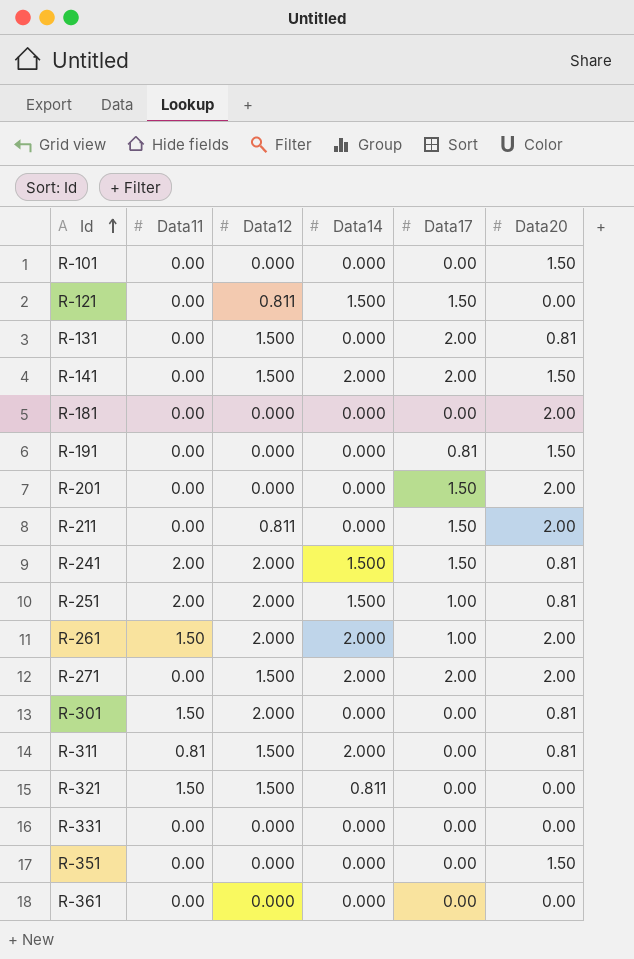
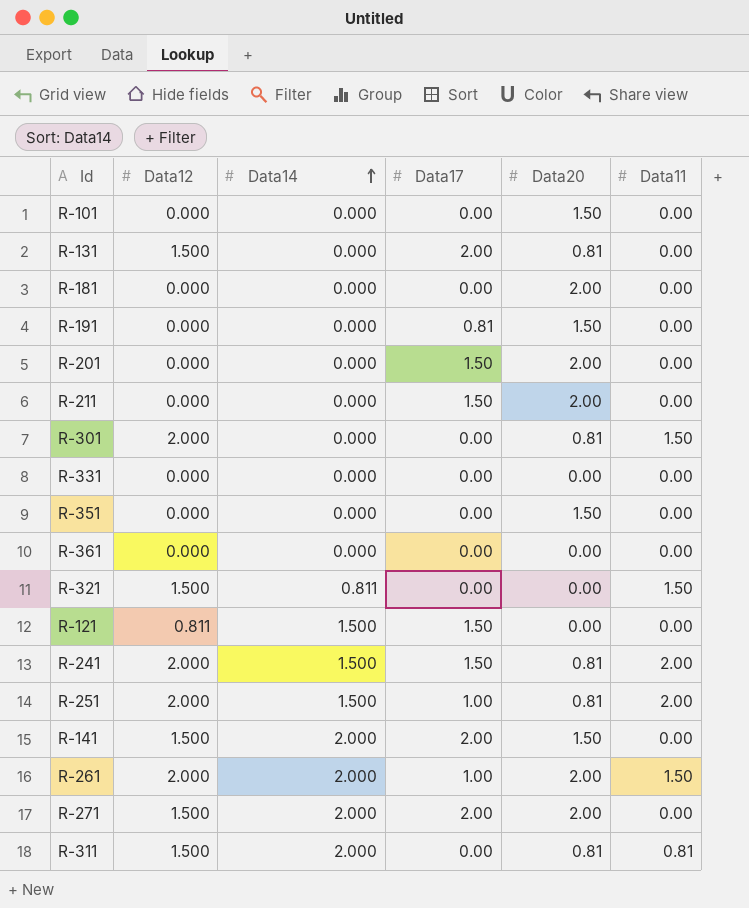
row order: Id ascending -> Data14 ascending
column Data11 | position: 2 -> 6
R-211 | Data12: 0.811 -> 0.000

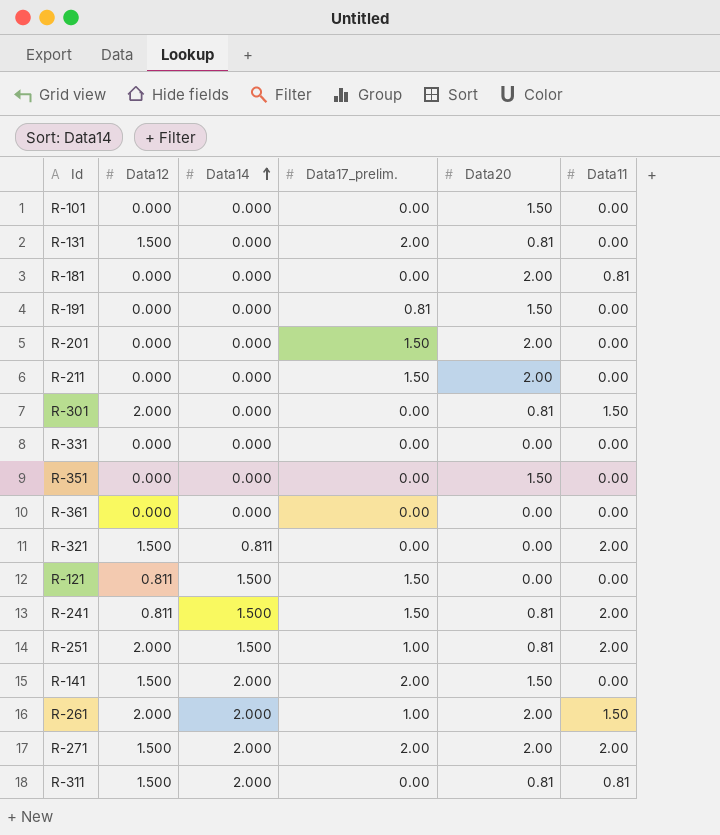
column name: Data17 -> Data17_prelim.
R-181 | Data11: 0.00 -> 0.81
R-321 | Data11: 1.50 -> 2.00
R-241 | Data12: 2.000 -> 0.811
R-271 | Data11: 0.00 -> 2.00

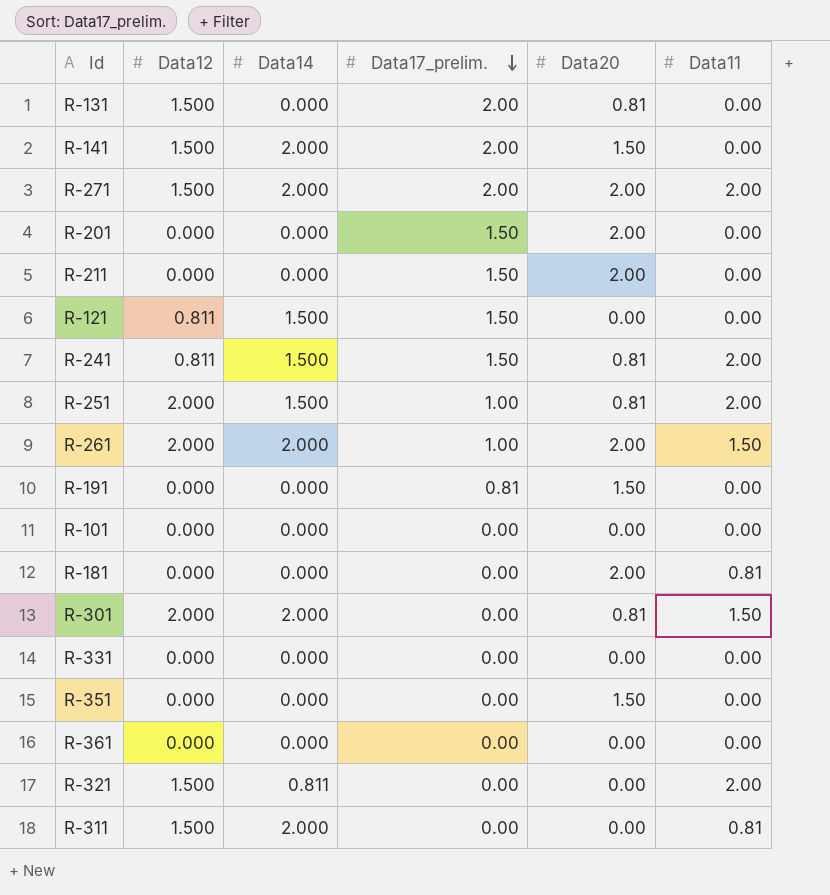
row order: Data14 ascending -> Data17_prelim. descending
R-101 | Data20: 1.50 -> 0.00
R-301 | Data14: 0.000 -> 2.000
R-311 | Data20: 0.81 -> 0.00

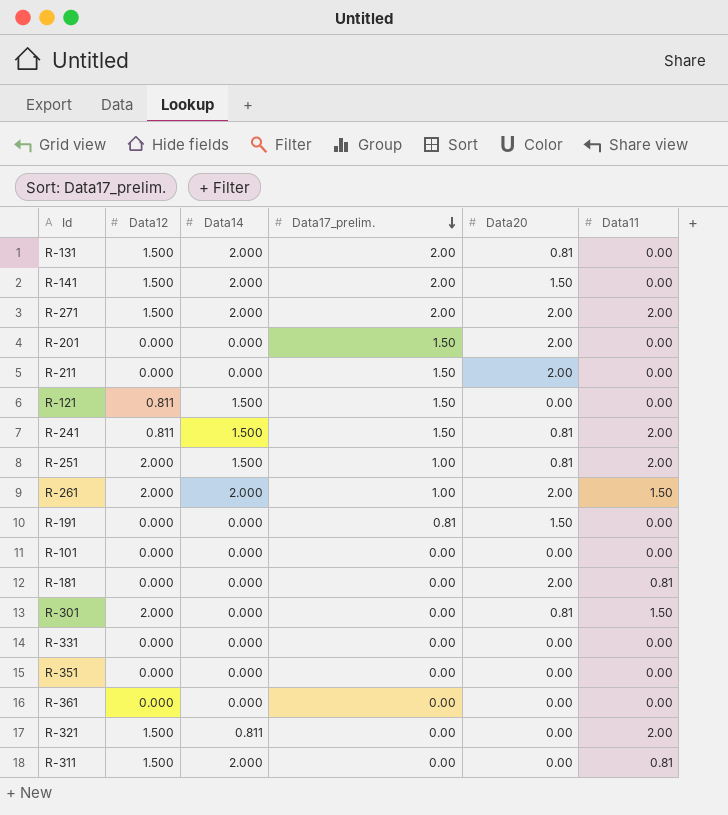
R-131 | Data14: 0.000 -> 2.000
R-301 | Data14: 2.000 -> 0.000
R-351 | Data20: 1.50 -> 0.00

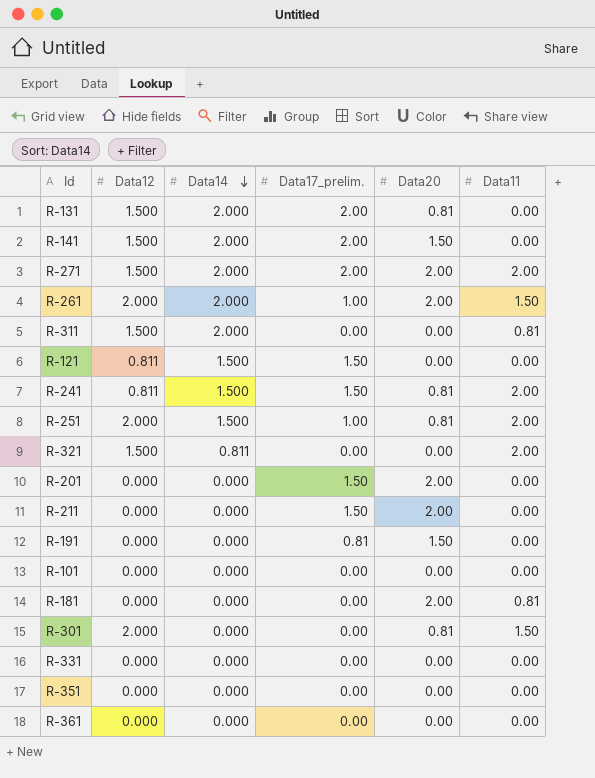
row order: Data17_prelim. descending -> Data14 descending

